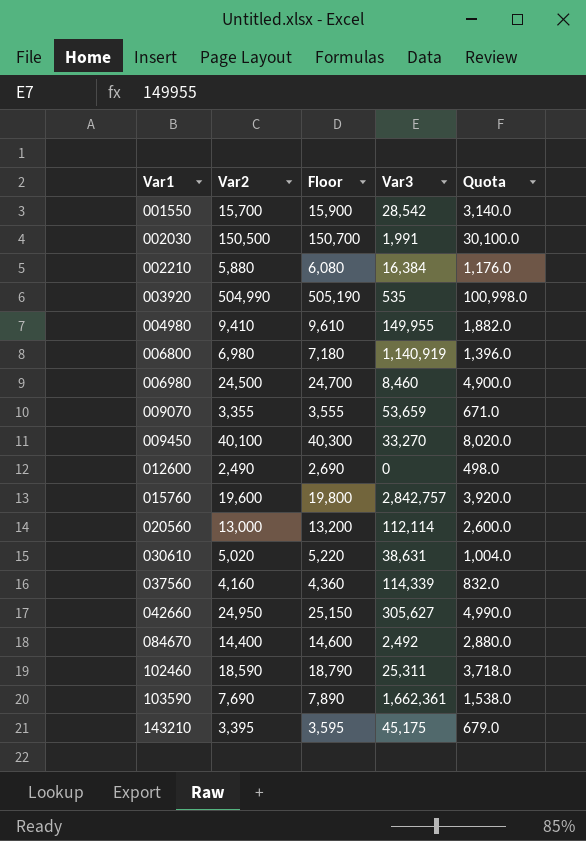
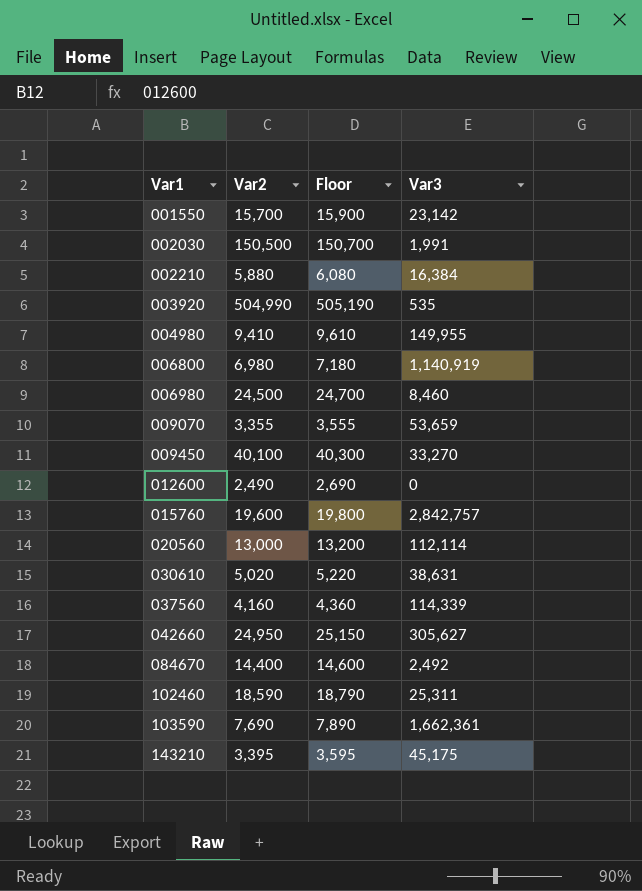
column Quota | formula: [Var2] * 0.2 -> none
001550 | Var3: 28,542 -> 23,142

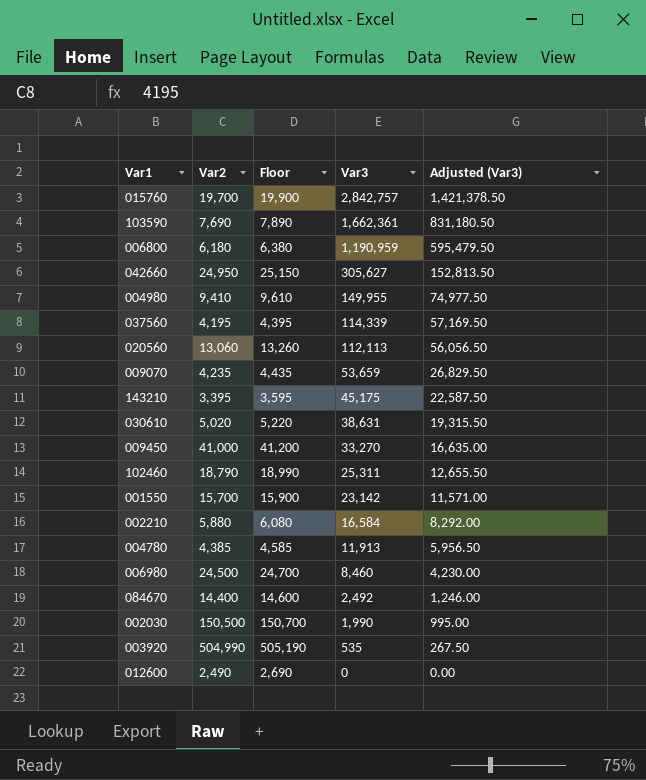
row order: Var1 ascending -> Var3 descending
column Adjusted (Var3) | formula: none -> [Var3] * 0.5
015760 | Var2: 19,600 -> 19,700
015760 | Floor: 19,800 -> 19,900
006800 | Var2: 6,980 -> 6,180
006800 | Floor: 7,180 -> 6,380
006800 | Var3: 1,140,919 -> 1,190,959
037560 | Var2: 4,160 -> 4,195
037560 | Floor: 4,360 -> 4,395
020560 | Var2: 13,000 -> 13,060
020560 | Floor: 13,200 -> 13,260
020560 | Var3: 112,114 -> 112,113
009070 | Var2: 3,355 -> 4,235
009070 | Floor: 3,555 -> 4,435
009450 | Var2: 40,100 -> 41,000
009450 | Floor: 40,300 -> 41,200
102460 | Var2: 18,590 -> 18,790
102460 | Floor: 18,790 -> 18,990
002210 | Var3: 16,384 -> 16,584
row 004780: none -> 4,385 | 4,585 | 11,913 | 5,956.50
002030 | Var3: 1,991 -> 1,990

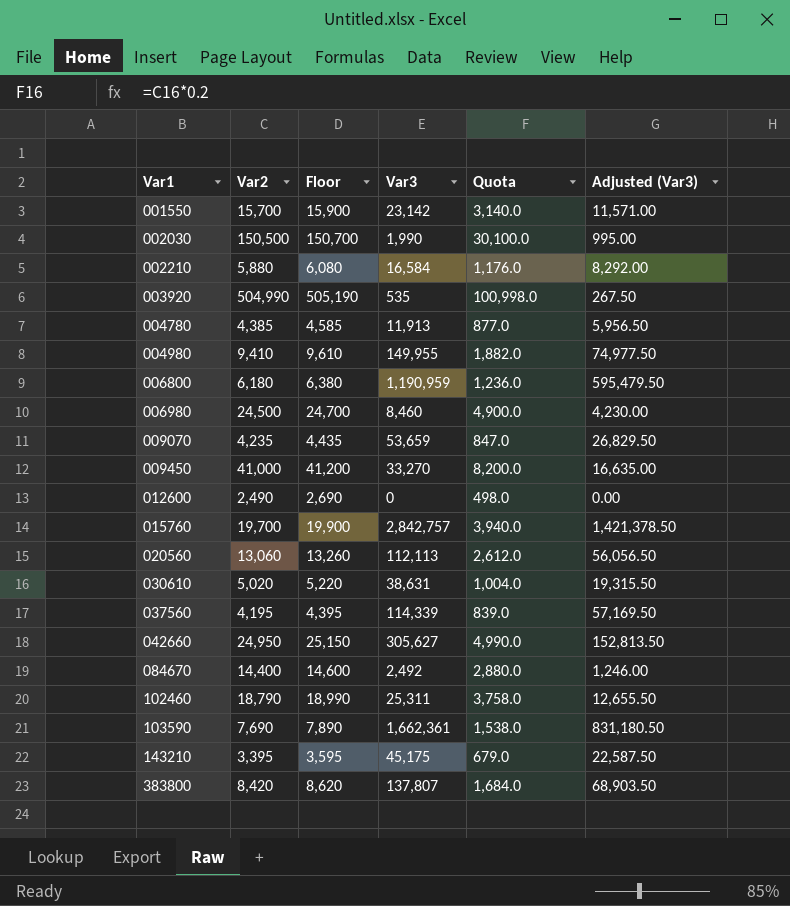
row order: Var3 descending -> Var1 ascending
column Quota | formula: none -> [Var2] * 0.2
row 383800: none -> 8,420 | 8,620 | 137,807 | 1,684.0 | 68,903.50

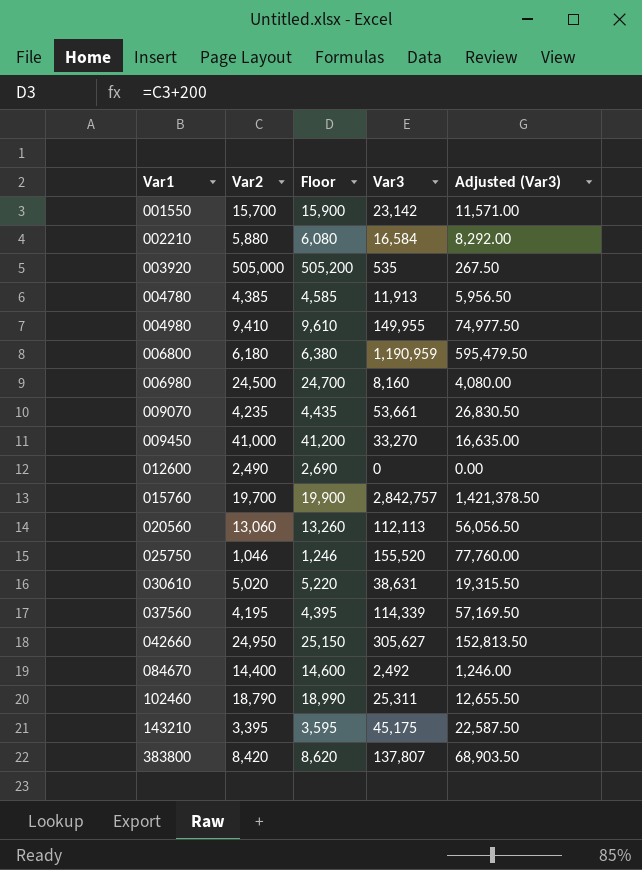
column Quota | formula: [Var2] * 0.2 -> none
row 002030: 150,500 | 150,700 | 1,990 | 30,100.0 | 995.00 -> none
row 103590: 7,690 | 7,890 | 1,662,361 | 1,538.0 | 831,180.50 -> none
003920 | Var2: 504,990 -> 505,000
003920 | Floor: 505,190 -> 505,200
006980 | Var3: 8,460 -> 8,160
006980 | Adjusted (Var3): 4,230.00 -> 4,080.00
009070 | Var3: 53,659 -> 53,661
009070 | Adjusted (Var3): 26,829.50 -> 26,830.50
row 025750: none -> 1,046 | 1,246 | 155,520 | 77,760.00

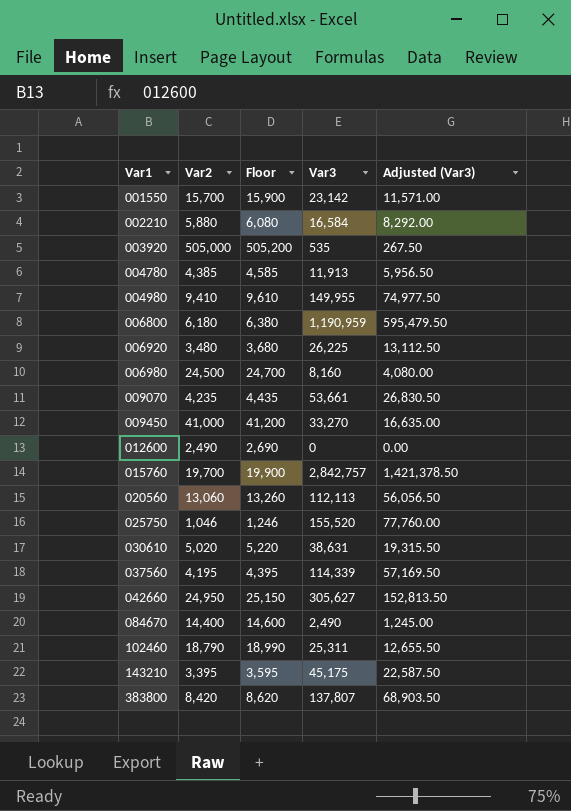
row 006920: none -> 3,480 | 3,680 | 26,225 | 13,112.50
084670 | Var3: 2,492 -> 2,490
084670 | Adjusted (Var3): 1,246.00 -> 1,245.00

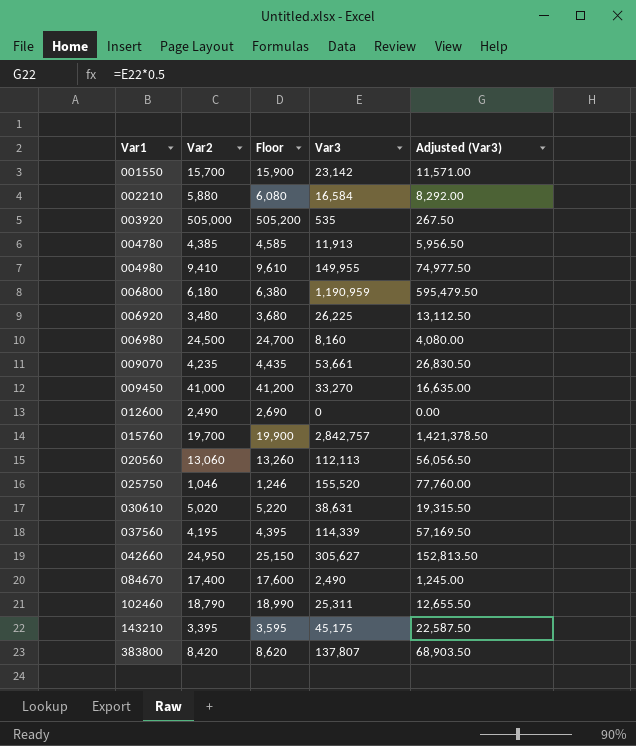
084670 | Var2: 14,400 -> 17,400
084670 | Floor: 14,600 -> 17,600

